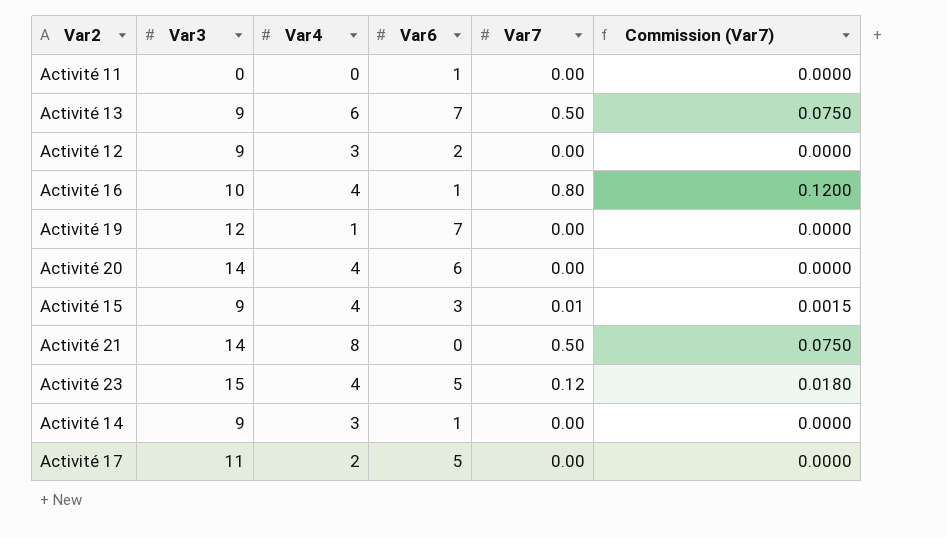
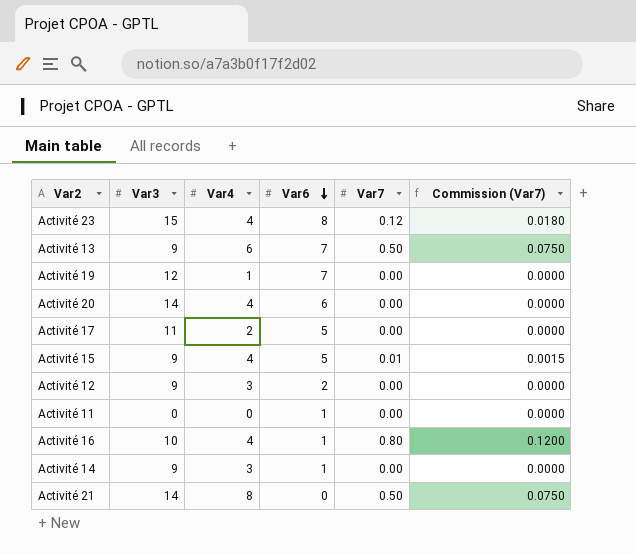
row order: none -> Var6 descending
Activité 23 | Var6: 5 -> 8
Activité 15 | Var6: 3 -> 5

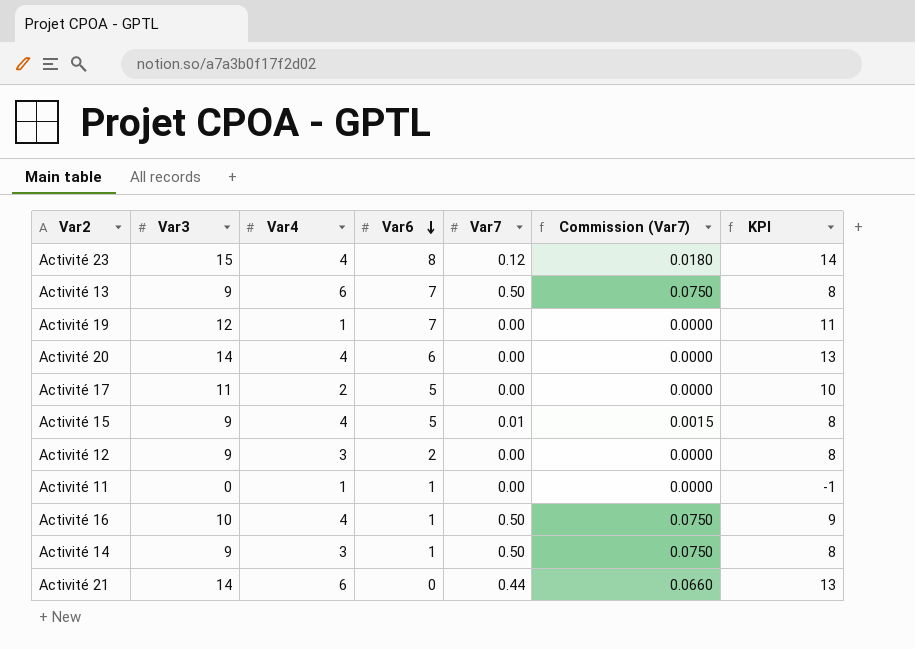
column KPI | formula: none -> [Var3] - 1
Activité 11 | Var4: 0 -> 1
Activité 16 | Var7: 0.80 -> 0.50
Activité 16 | Commission (Var7): 0.1200 -> 0.0750
Activité 14 | Var7: 0.00 -> 0.50
Activité 14 | Commission (Var7): 0.0000 -> 0.0750
Activité 21 | Var4: 8 -> 6
Activité 21 | Var7: 0.50 -> 0.44
Activité 21 | Commission (Var7): 0.0750 -> 0.0660

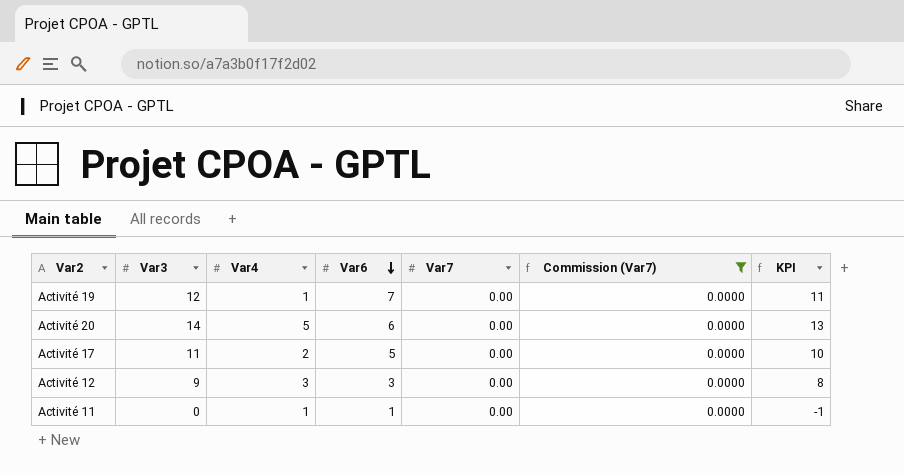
filter: none -> Commission (Var7) = 0.0000
Activité 20 | Var4: 4 -> 5
Activité 12 | Var6: 2 -> 3

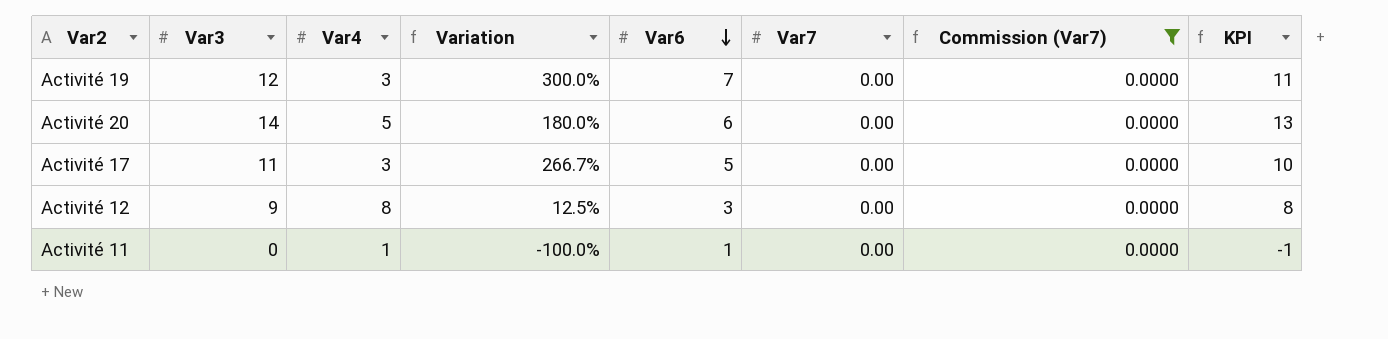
column Variation | formula: none -> ([Var3] - [Var4]) / [Var4]
Activité 19 | Var4: 1 -> 3
Activité 17 | Var4: 2 -> 3
Activité 12 | Var4: 3 -> 8

